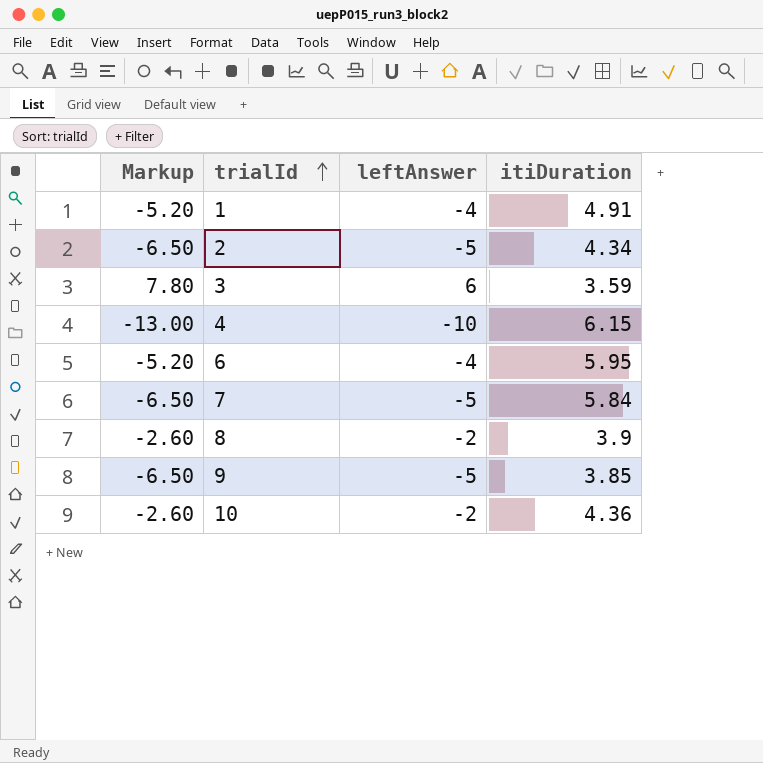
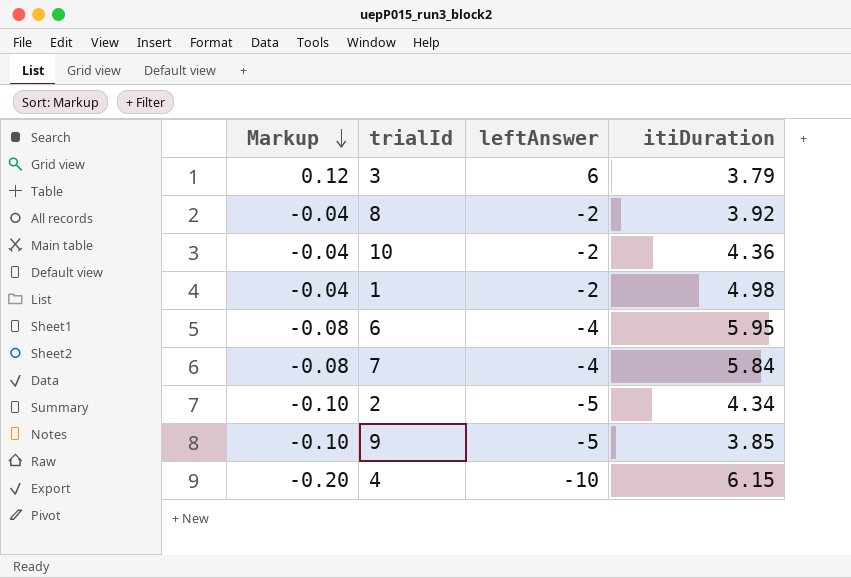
row order: trialId ascending -> Markup descending
column Markup | formula: [leftAnswer] * 1.3 -> [leftAnswer] * 0.02
3 | itiDuration: 3.59 -> 3.79
8 | itiDuration: 3.9 -> 3.92
1 | leftAnswer: -4 -> -2
1 | itiDuration: 4.91 -> 4.98
7 | leftAnswer: -5 -> -4

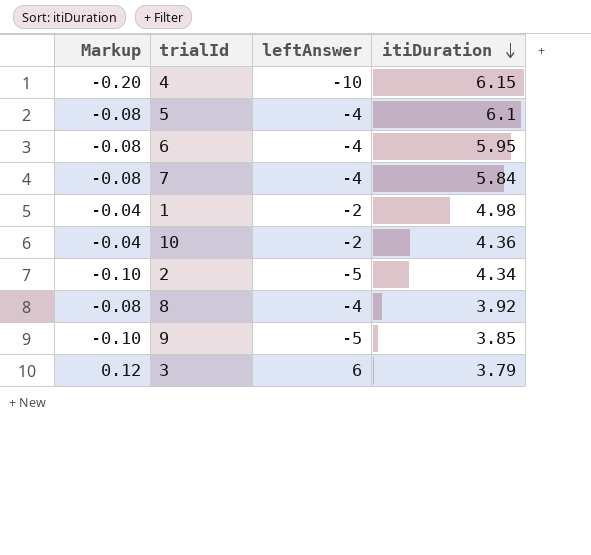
row order: Markup descending -> itiDuration descending
row 5: none -> -0.08 | -4 | 6.1
8 | Markup: -0.04 -> -0.08
8 | leftAnswer: -2 -> -4

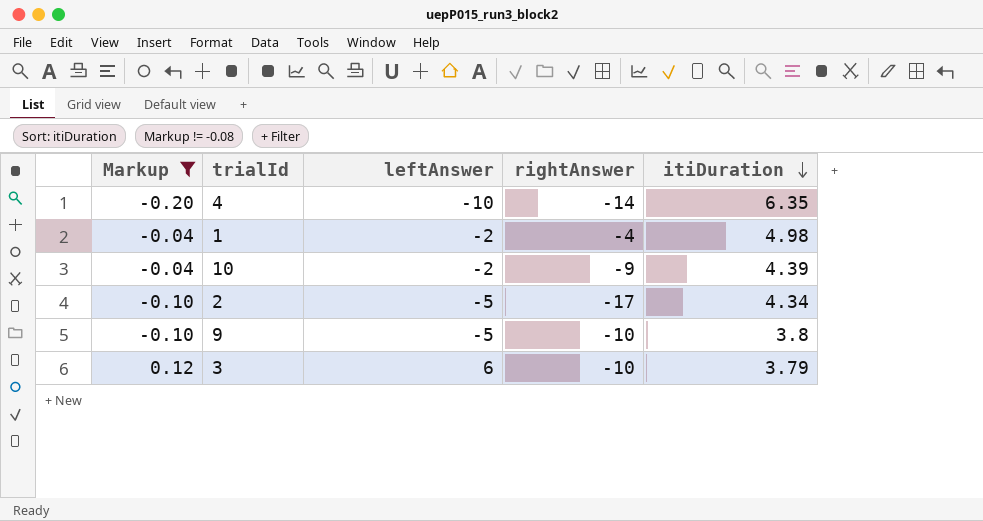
filter: none -> Markup != -0.08
column rightAnswer | position: none -> 4
4 | itiDuration: 6.15 -> 6.35
10 | itiDuration: 4.36 -> 4.39
9 | itiDuration: 3.85 -> 3.8

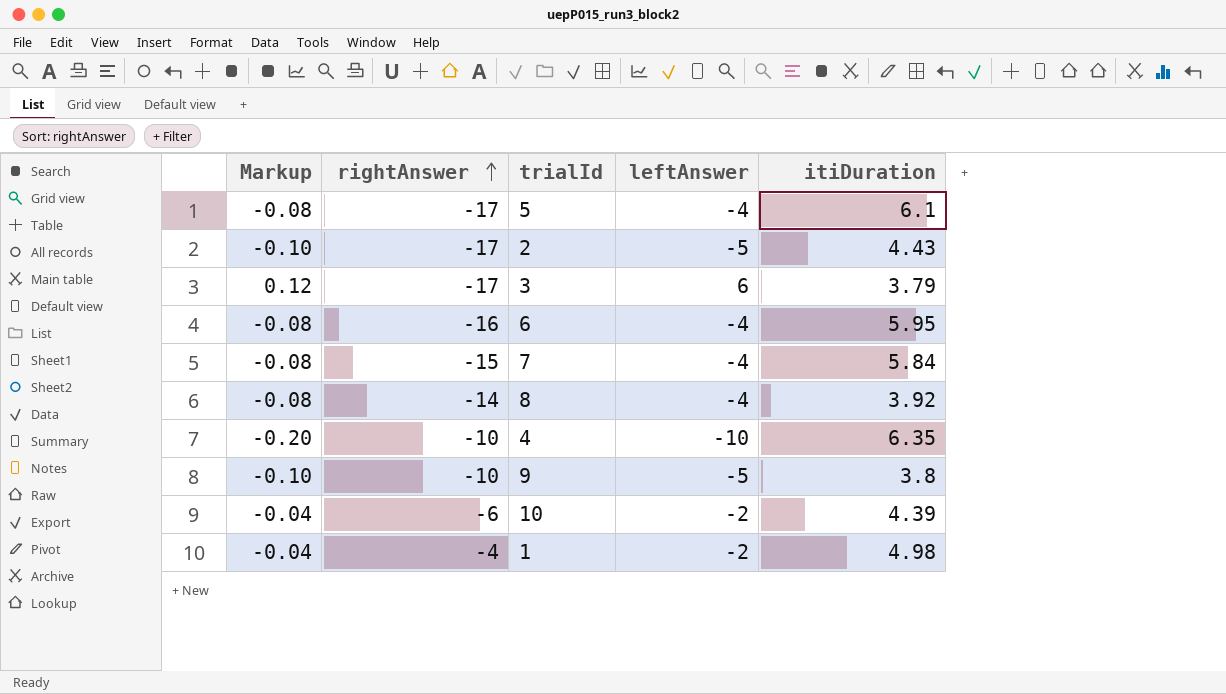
filter: Markup != -0.08 -> none
row order: itiDuration descending -> rightAnswer ascending
column rightAnswer | position: 4 -> 2
2 | itiDuration: 4.34 -> 4.43
3 | rightAnswer: -10 -> -17
4 | rightAnswer: -14 -> -10
10 | rightAnswer: -9 -> -6

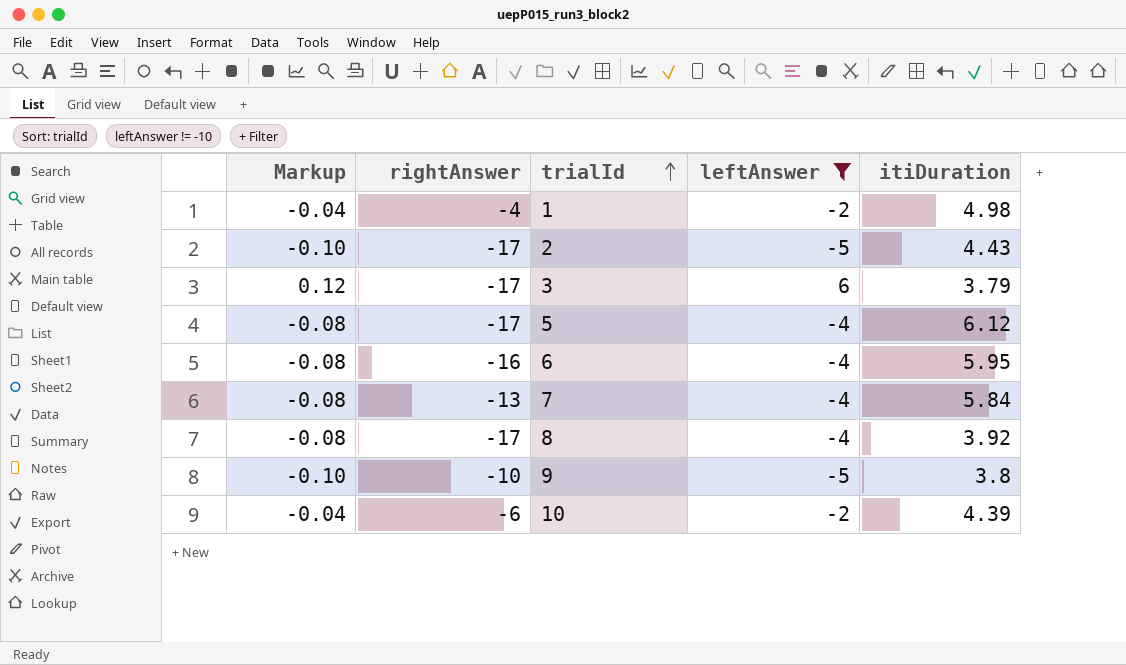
filter: none -> leftAnswer != -10
row order: rightAnswer ascending -> trialId ascending
5 | itiDuration: 6.1 -> 6.12
7 | rightAnswer: -15 -> -13
8 | rightAnswer: -14 -> -17

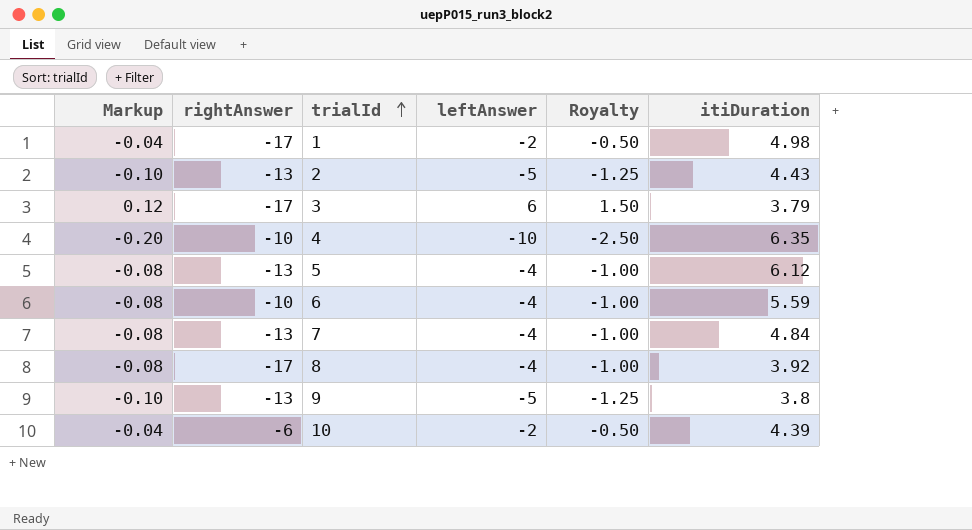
filter: leftAnswer != -10 -> none
column Royalty | formula: none -> [leftAnswer] * 0.25
1 | rightAnswer: -4 -> -17
2 | rightAnswer: -17 -> -13
5 | rightAnswer: -17 -> -13
6 | rightAnswer: -16 -> -10
6 | itiDuration: 5.95 -> 5.59
7 | itiDuration: 5.84 -> 4.84
9 | rightAnswer: -10 -> -13

